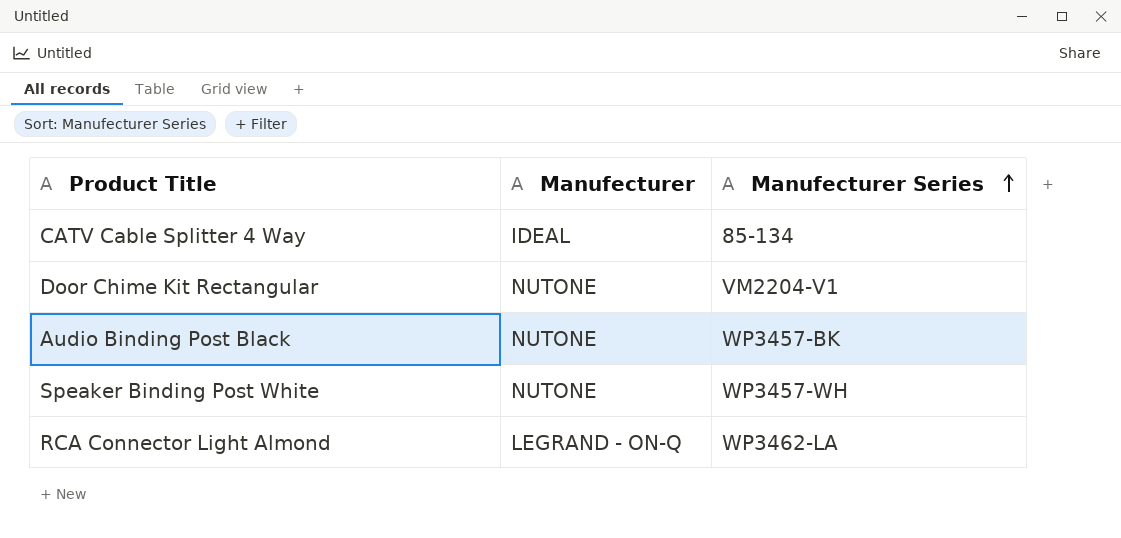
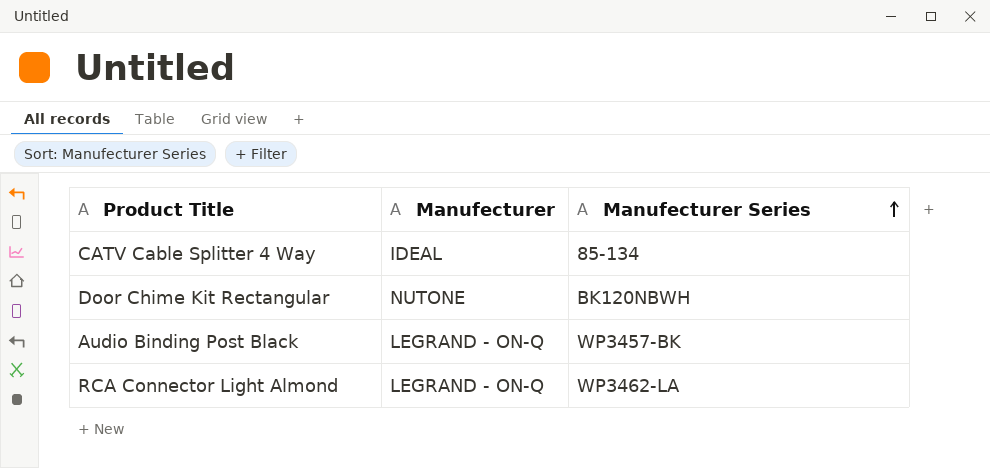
row Speaker Binding Post White: NUTONE | WP3457-WH -> none
Door Chime Kit Rectangular | Manufecturer Series: VM2204-V1 -> BK120NBWH
Audio Binding Post Black | Manufecturer: NUTONE -> LEGRAND - ON-Q

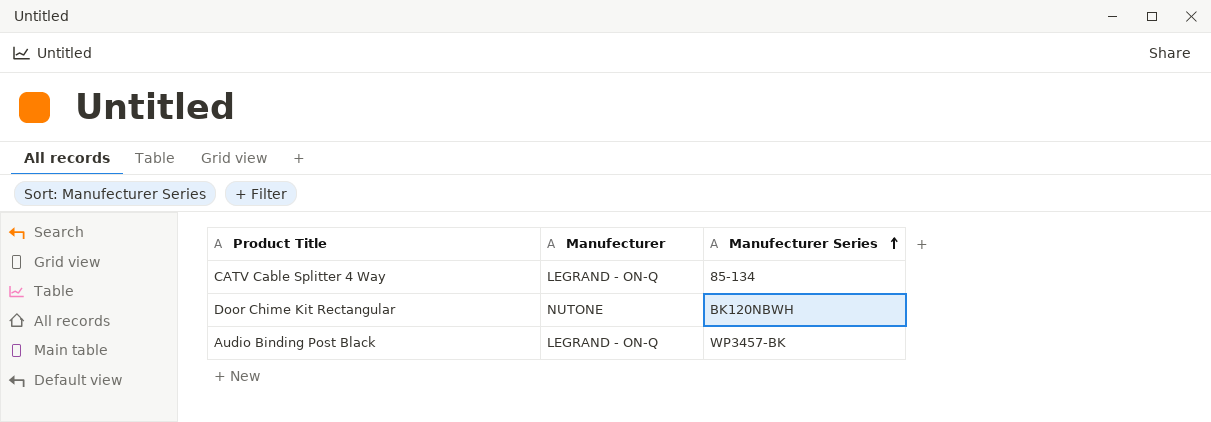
row RCA Connector Light Almond: LEGRAND - ON-Q | WP3462-LA -> none
CATV Cable Splitter 4 Way | Manufecturer: IDEAL -> LEGRAND - ON-Q

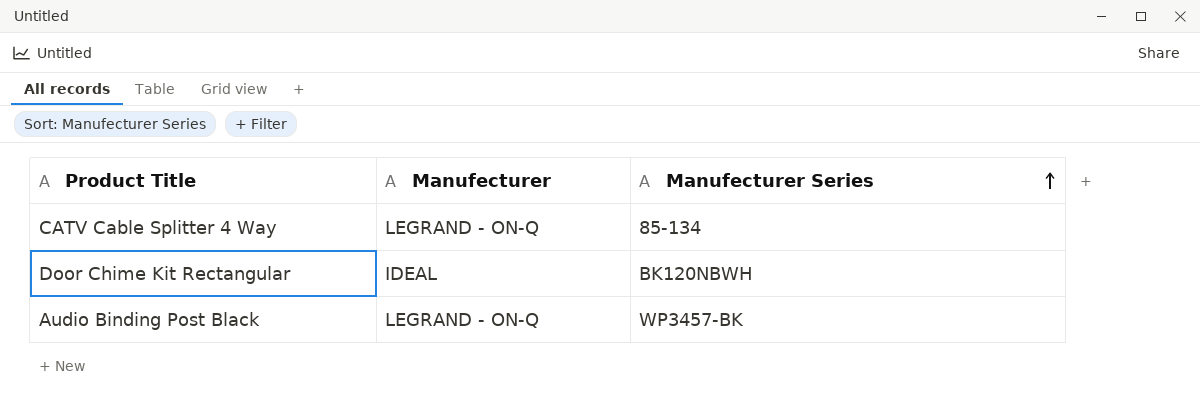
Door Chime Kit Rectangular | Manufecturer: NUTONE -> IDEAL

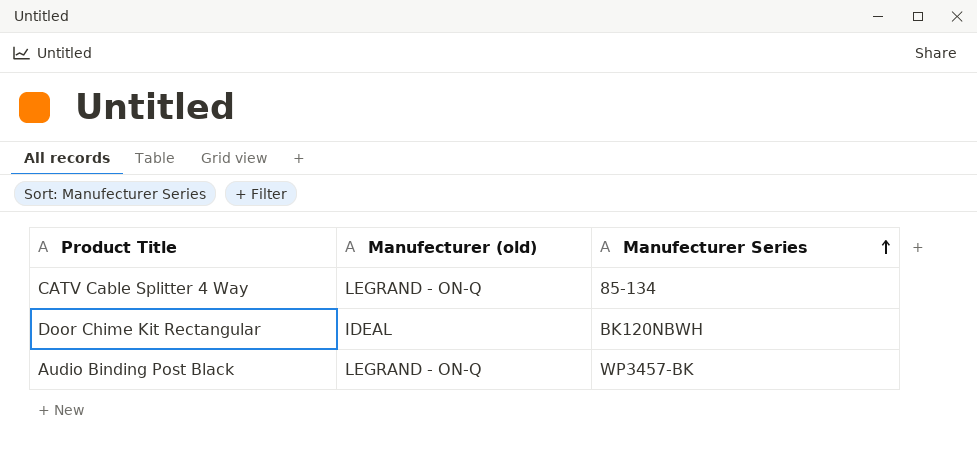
column name: Manufecturer -> Manufecturer (old)

